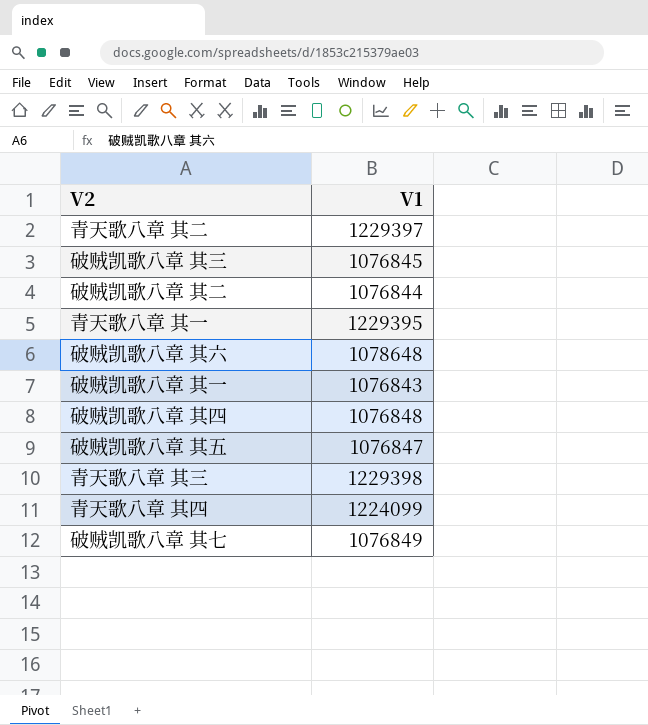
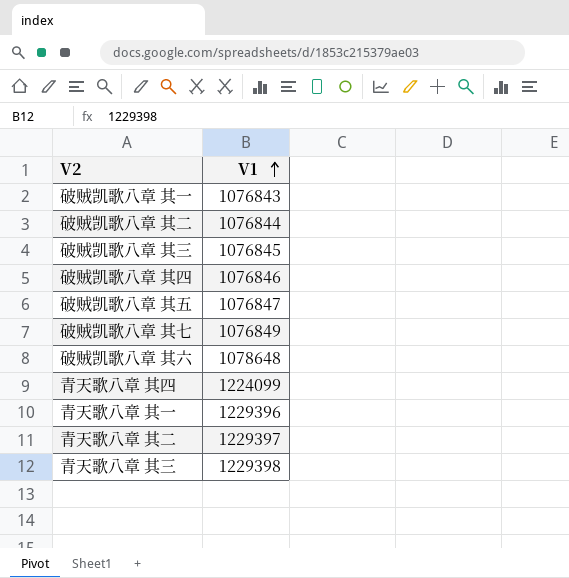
row order: none -> V1 ascending
破贼凯歌八章 其四 | V1: 1076848 -> 1076846
青天歌八章 其一 | V1: 1229395 -> 1229396

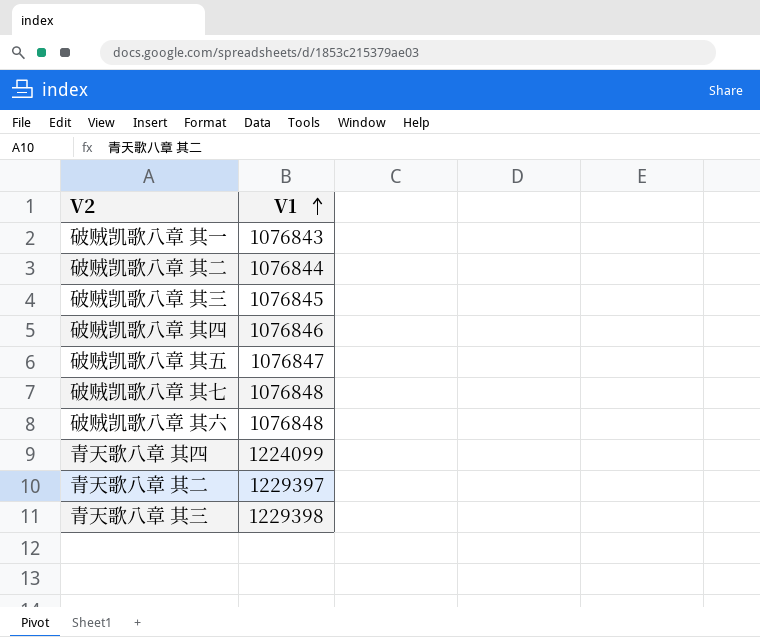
row 青天歌八章 其一: 1229396 -> none
破贼凯歌八章 其七 | V1: 1076849 -> 1076848
破贼凯歌八章 其六 | V1: 1078648 -> 1076848

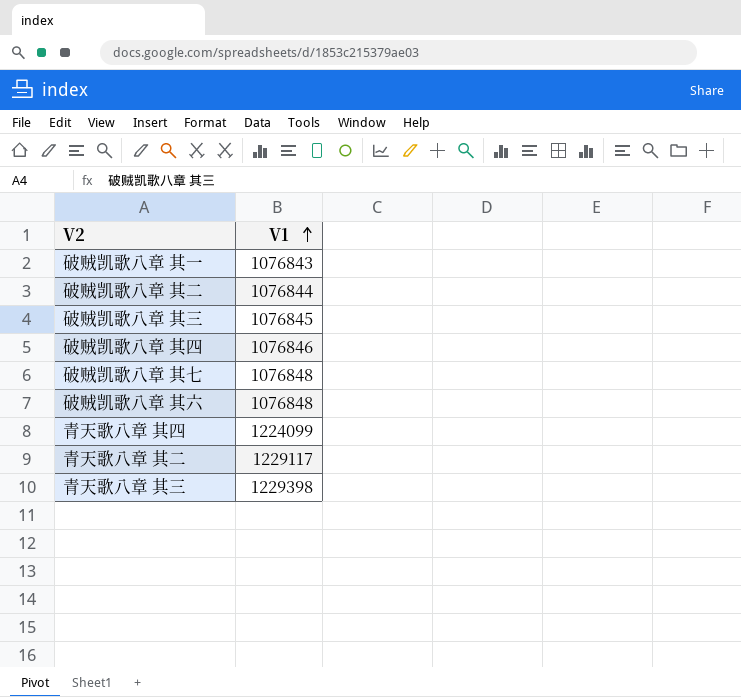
row 破贼凯歌八章 其五: 1076847 -> none
青天歌八章 其二 | V1: 1229397 -> 1229117

